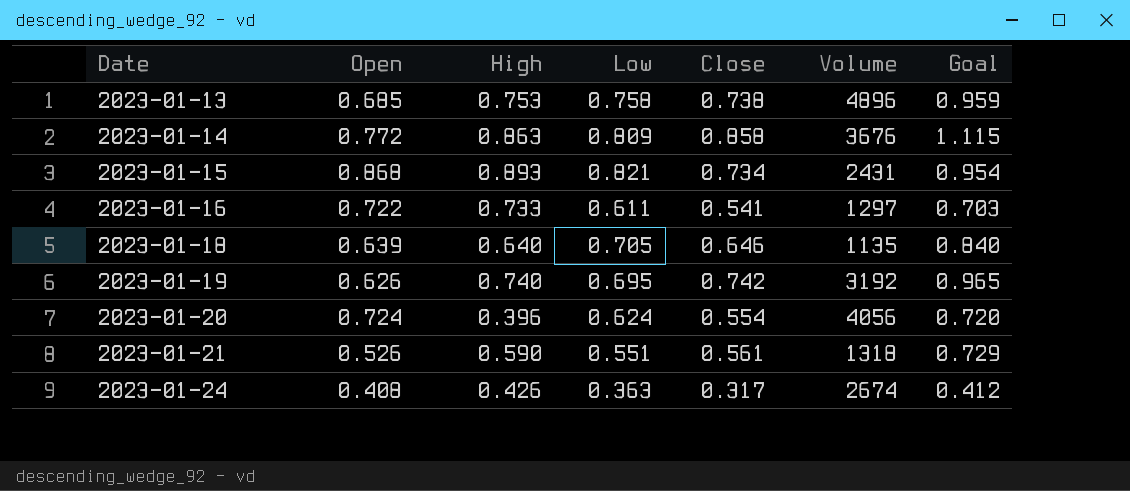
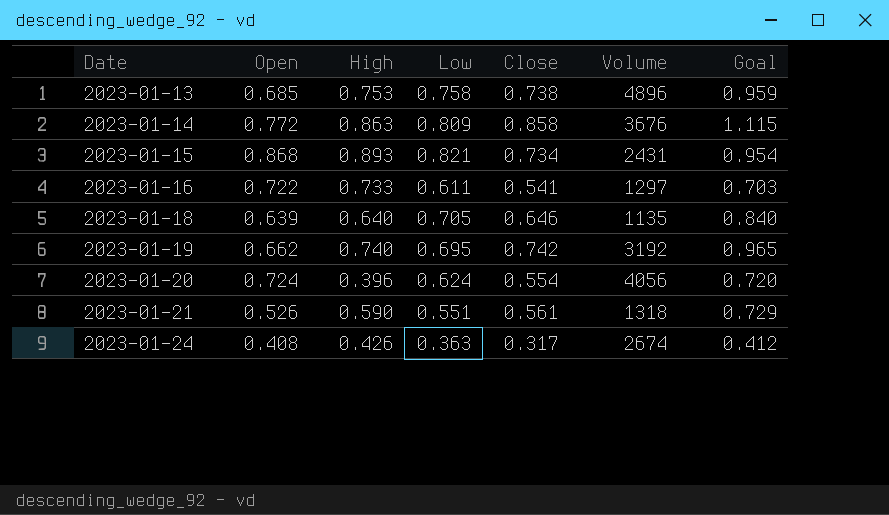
2023-01-19 | Open: 0.626 -> 0.662

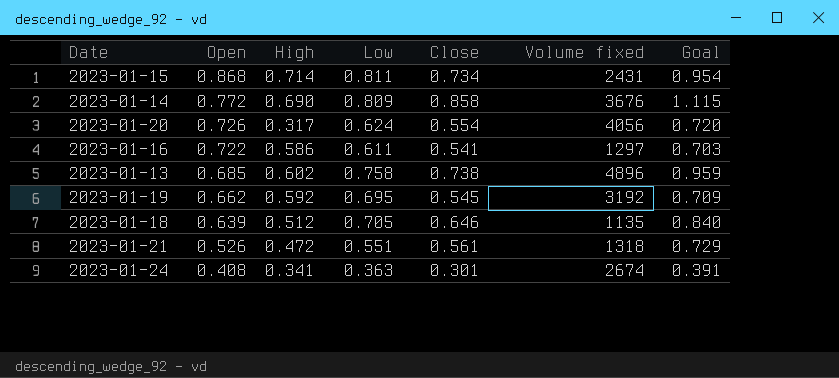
row order: Date ascending -> Open descending
column name: Volume -> Volume fixed
2023-01-15 | High: 0.893 -> 0.714
2023-01-15 | Low: 0.821 -> 0.811
2023-01-14 | High: 0.863 -> 0.690
2023-01-20 | Open: 0.724 -> 0.726
2023-01-20 | High: 0.396 -> 0.317
2023-01-16 | High: 0.733 -> 0.586
2023-01-13 | High: 0.753 -> 0.602
2023-01-19 | High: 0.740 -> 0.592
2023-01-19 | Close: 0.742 -> 0.545
2023-01-19 | Goal: 0.965 -> 0.709
2023-01-18 | High: 0.640 -> 0.512
2023-01-21 | High: 0.590 -> 0.472
2023-01-24 | High: 0.426 -> 0.341
2023-01-24 | Close: 0.317 -> 0.301
2023-01-24 | Goal: 0.412 -> 0.391

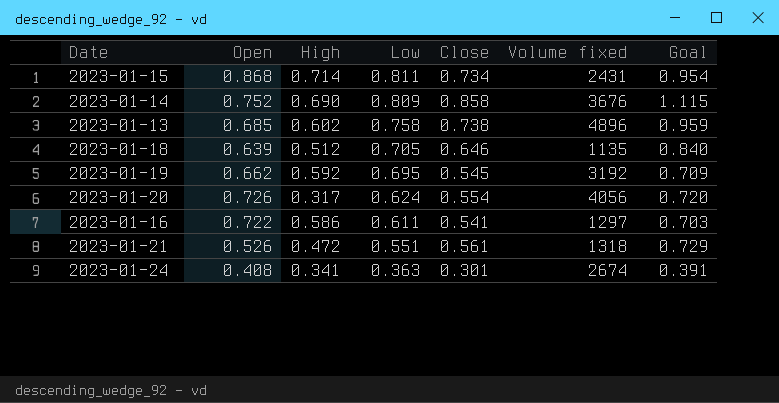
row order: Open descending -> Low descending
2023-01-14 | Open: 0.772 -> 0.752

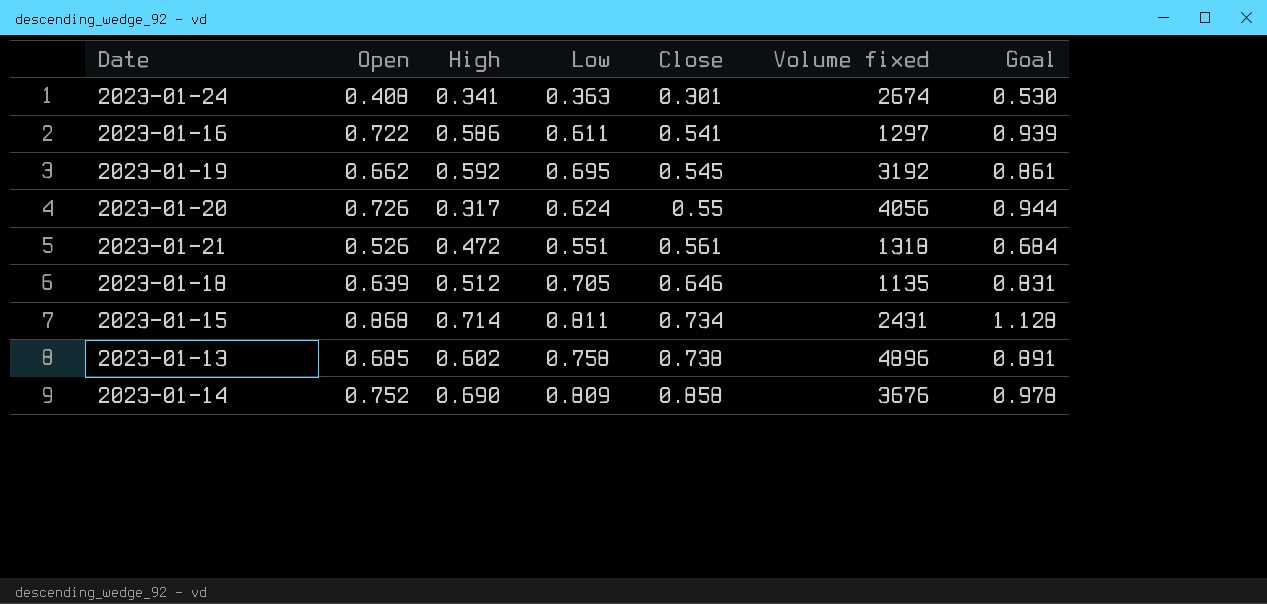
row order: Low descending -> Close ascending
column Goal | formula: [Close] * 1.3 -> [Open] * 1.3
2023-01-20 | Close: 0.554 -> 0.55

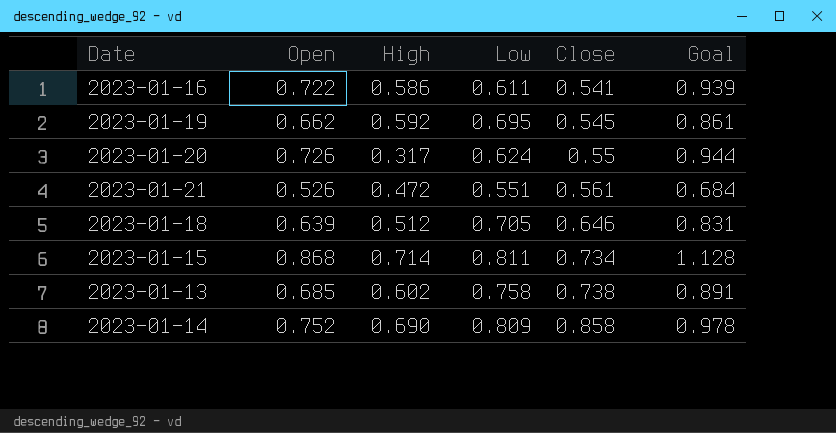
column Volume fixed | position: 6 -> none
row 2023-01-24: 0.408 | 0.341 | 0.363 | 0.301 | 2674 | 0.530 -> none

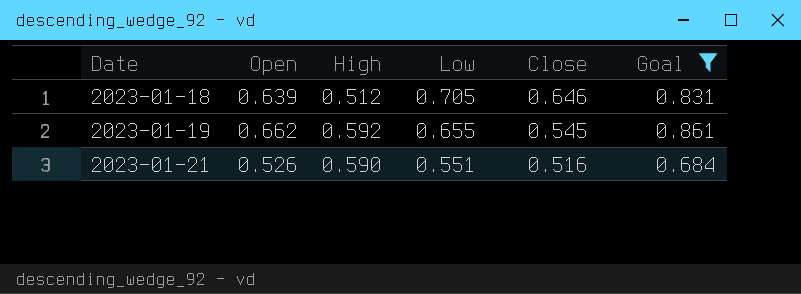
filter: none -> Goal <= 0.861
row order: Close ascending -> Date ascending
2023-01-19 | Low: 0.695 -> 0.655
2023-01-21 | High: 0.472 -> 0.590
2023-01-21 | Close: 0.561 -> 0.516

